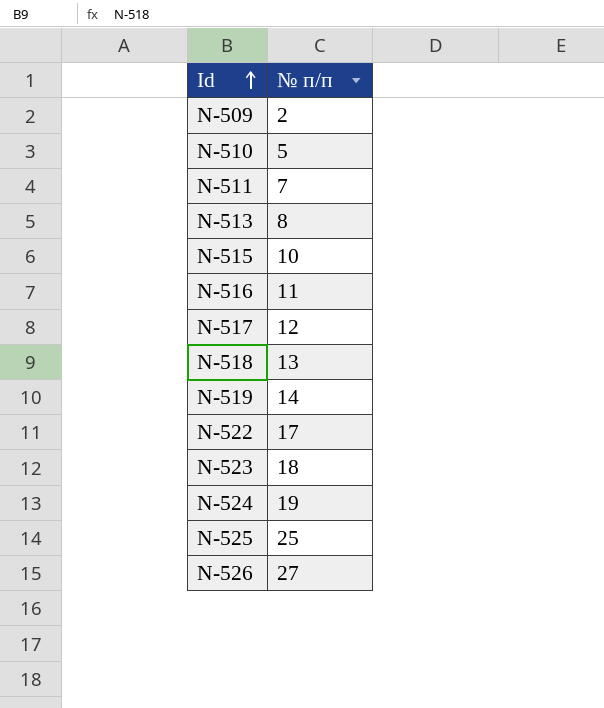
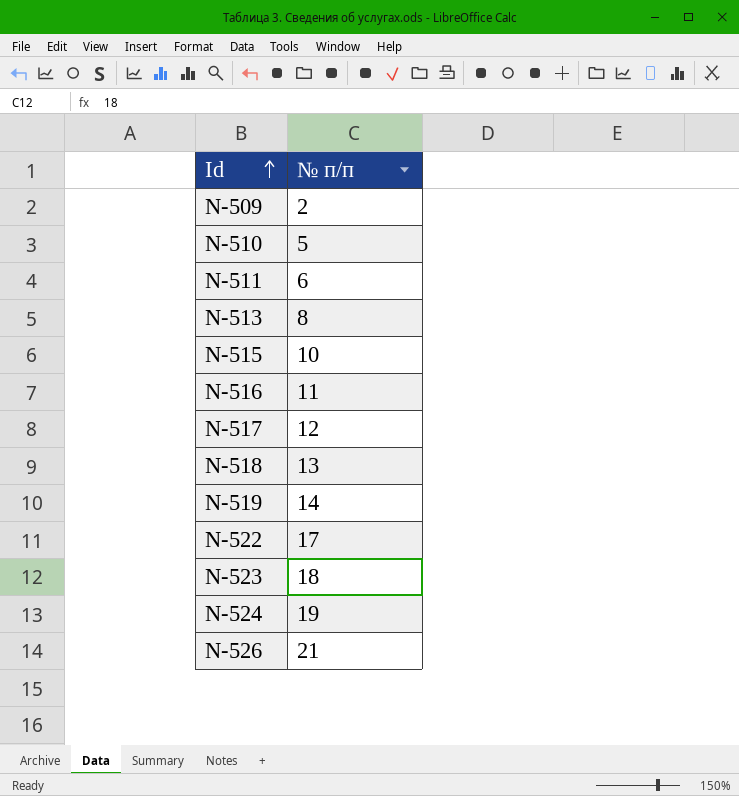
row N-525: 25 -> none
N-511 | № п/п: 7 -> 6
N-526 | № п/п: 27 -> 21

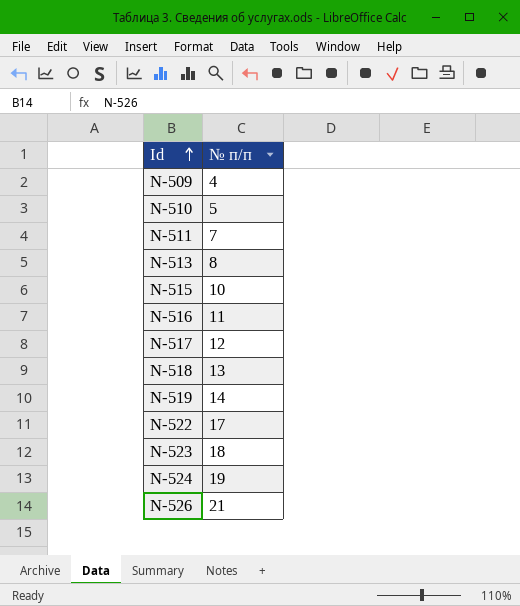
N-509 | № п/п: 2 -> 4
N-511 | № п/п: 6 -> 7

